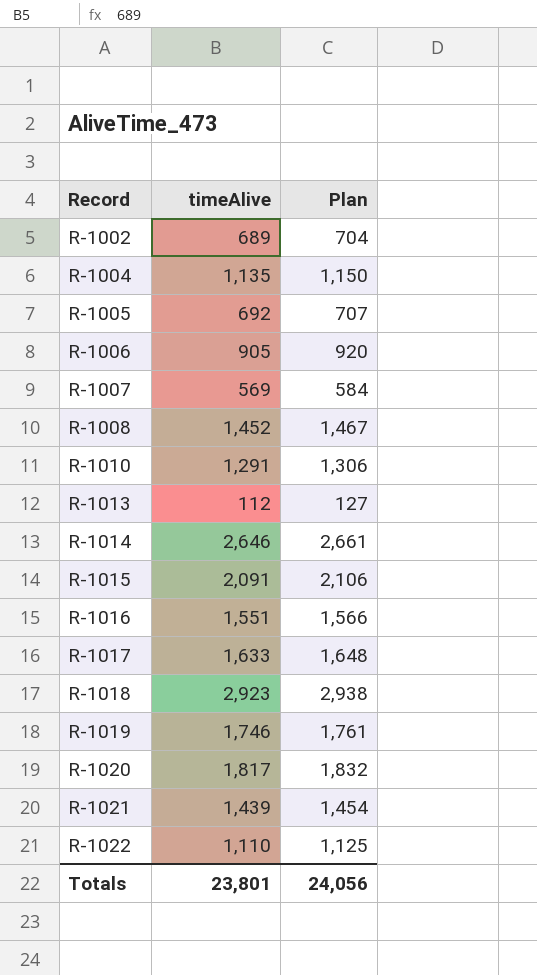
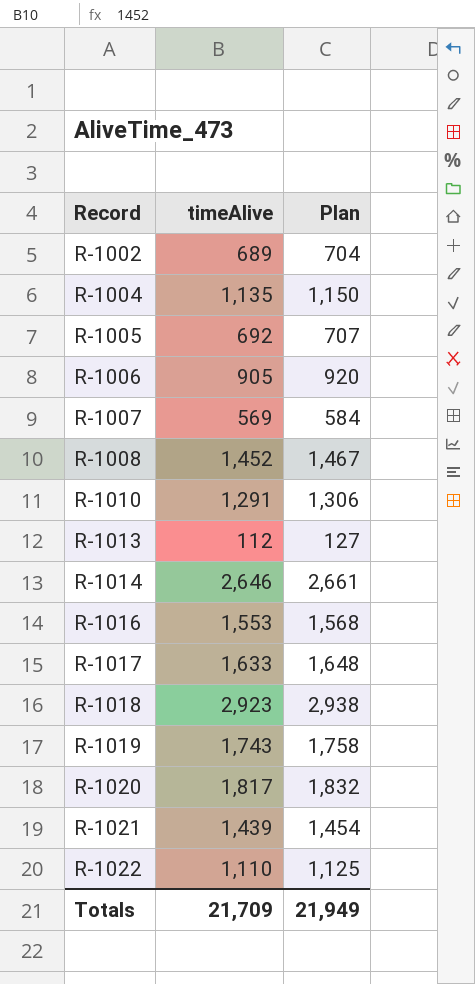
row R-1015: 2,091 | 2,106 -> none
R-1016 | timeAlive: 1,551 -> 1,553
R-1016 | Plan: 1,566 -> 1,568
R-1019 | timeAlive: 1,746 -> 1,743
R-1019 | Plan: 1,761 -> 1,758
Totals | timeAlive: 23,801 -> 21,709
Totals | Plan: 24,056 -> 21,949

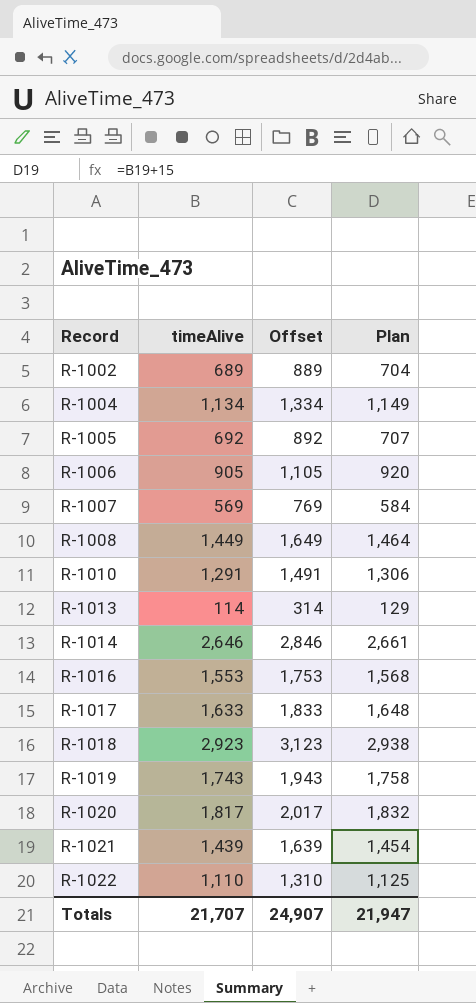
column Offset | formula: none -> [timeAlive] + 200
R-1004 | timeAlive: 1,135 -> 1,134
R-1004 | Plan: 1,150 -> 1,149
R-1008 | timeAlive: 1,452 -> 1,449
R-1008 | Plan: 1,467 -> 1,464
R-1013 | timeAlive: 112 -> 114
R-1013 | Plan: 127 -> 129
Totals | timeAlive: 21,709 -> 21,707
Totals | Plan: 21,949 -> 21,947

